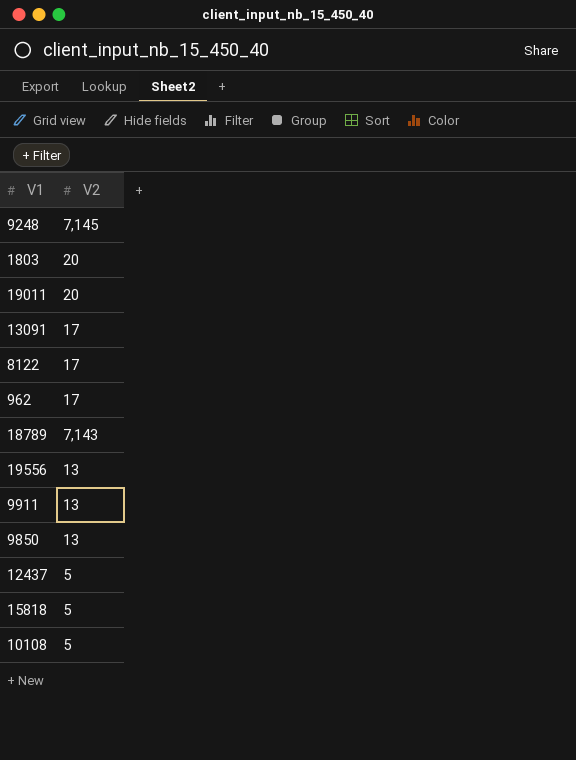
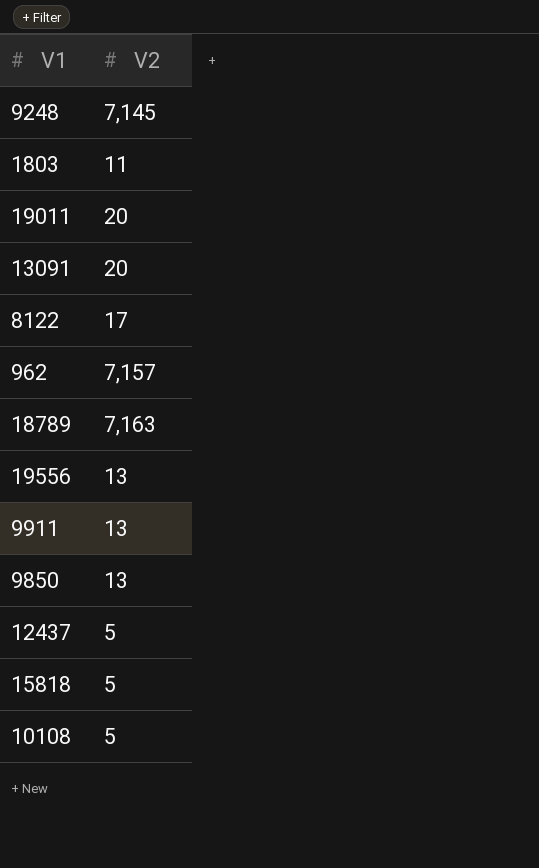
1803 | V2: 20 -> 11
13091 | V2: 17 -> 20
962 | V2: 17 -> 7,157
18789 | V2: 7,143 -> 7,163

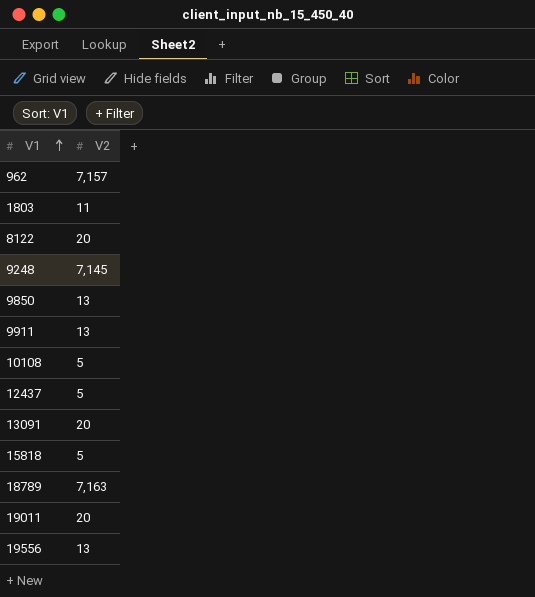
row order: none -> V1 ascending
8122 | V2: 17 -> 20

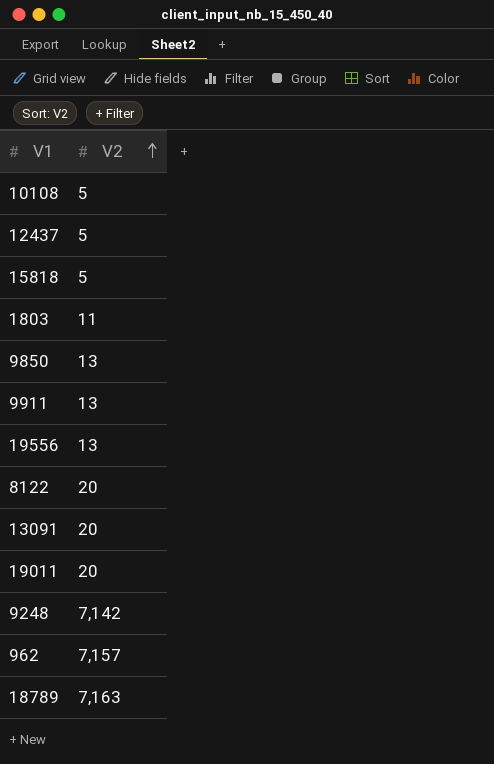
row order: V1 ascending -> V2 ascending
9248 | V2: 7,145 -> 7,142

